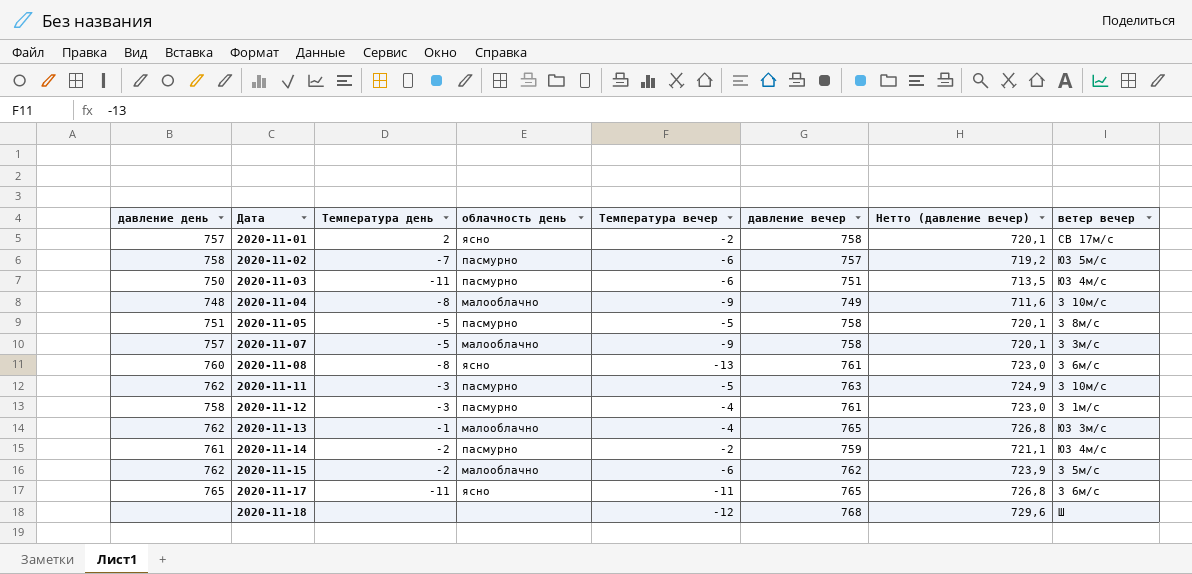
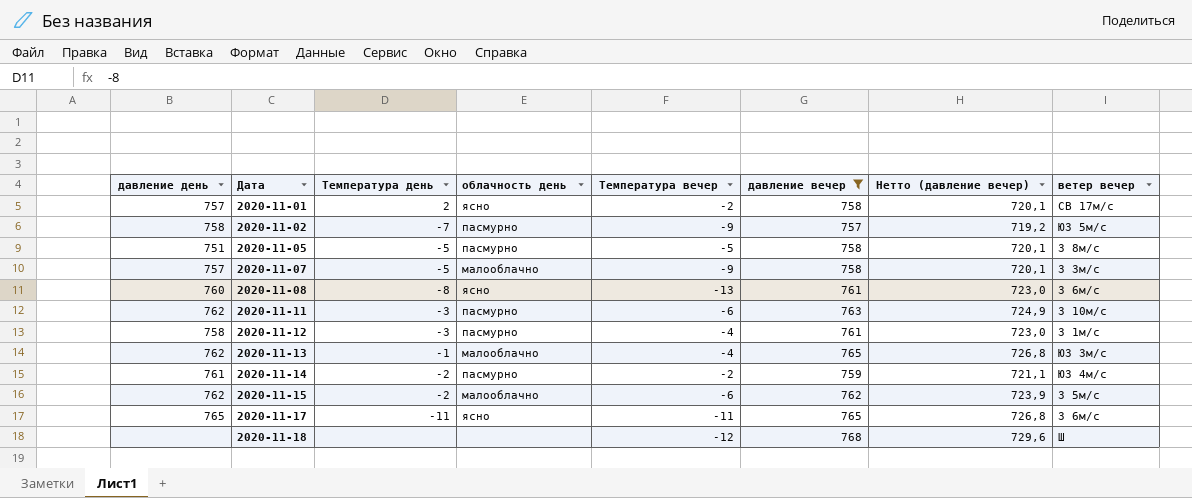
filter: none -> давление вечер >= 757
2020-11-02 | Температура вечер: -6 -> -9
2020-11-11 | Температура вечер: -5 -> -6

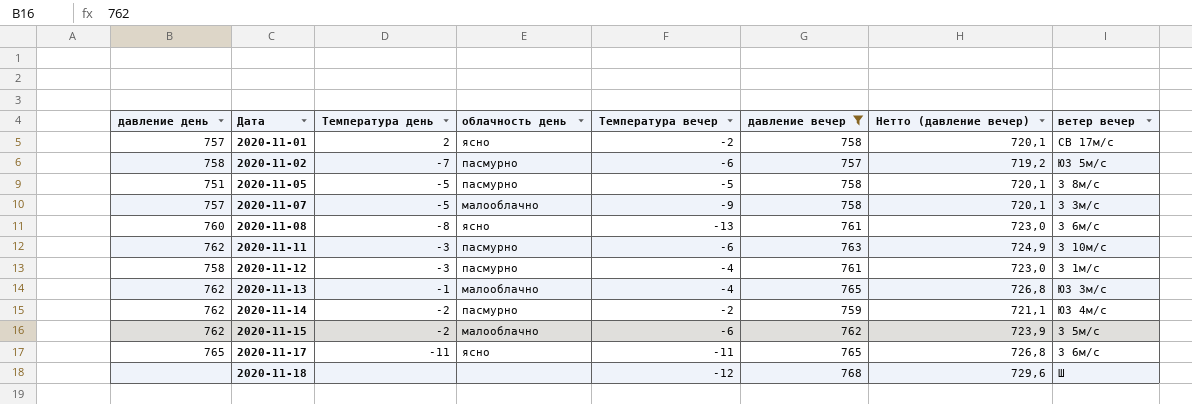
2020-11-02 | Температура вечер: -9 -> -6
2020-11-14 | давление день: 761 -> 762

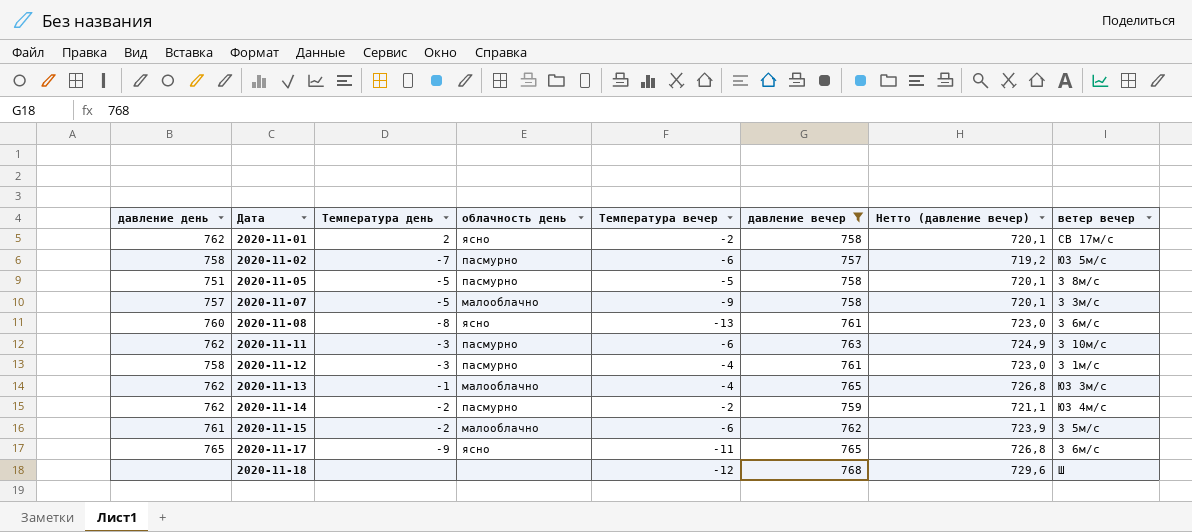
2020-11-01 | давление день: 757 -> 762
2020-11-15 | давление день: 762 -> 761
2020-11-17 | Температура день: -11 -> -9

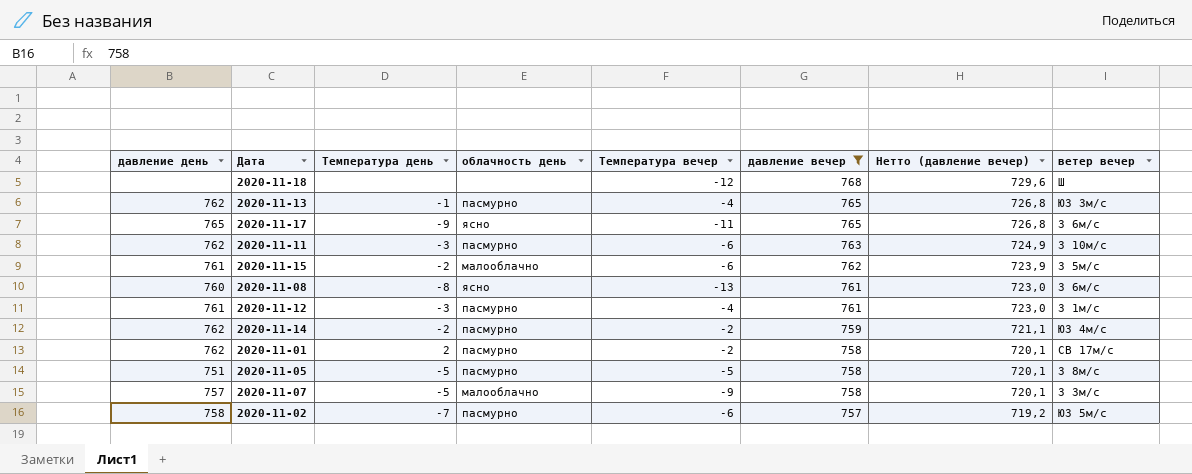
row order: Дата ascending -> давление вечер descending
2020-11-13 | облачность день: малооблачно -> пасмурно
2020-11-12 | давление день: 758 -> 761
2020-11-01 | облачность день: ясно -> пасмурно

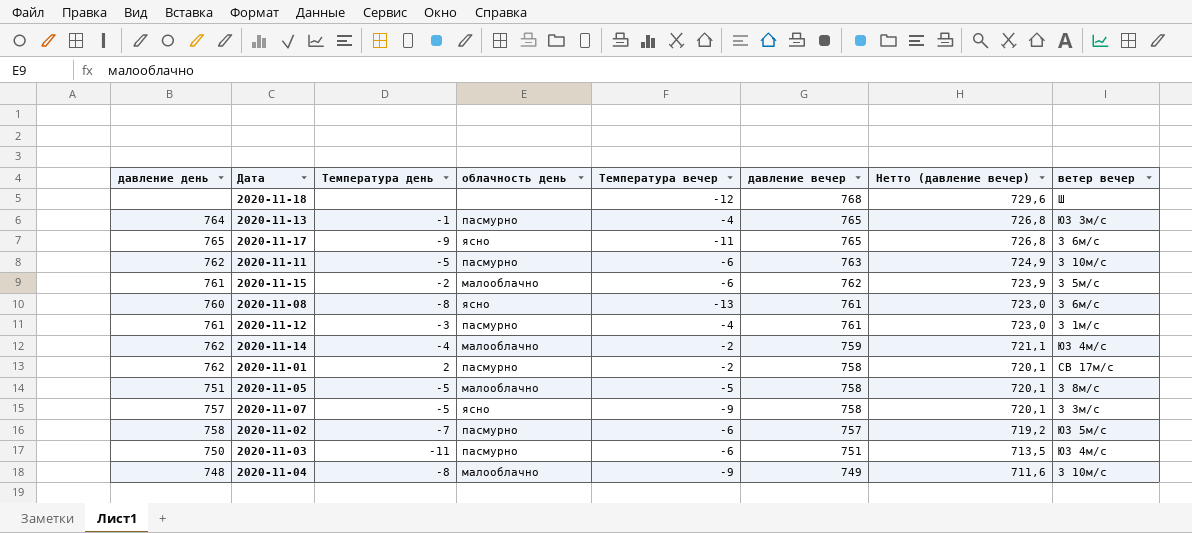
filter: давление вечер >= 757 -> none
2020-11-13 | давление день: 762 -> 764
2020-11-11 | Температура день: -3 -> -5
2020-11-14 | Температура день: -2 -> -4
2020-11-14 | облачность день: пасмурно -> малооблачно
2020-11-05 | облачность день: пасмурно -> малооблачно
2020-11-07 | облачность день: малооблачно -> ясно

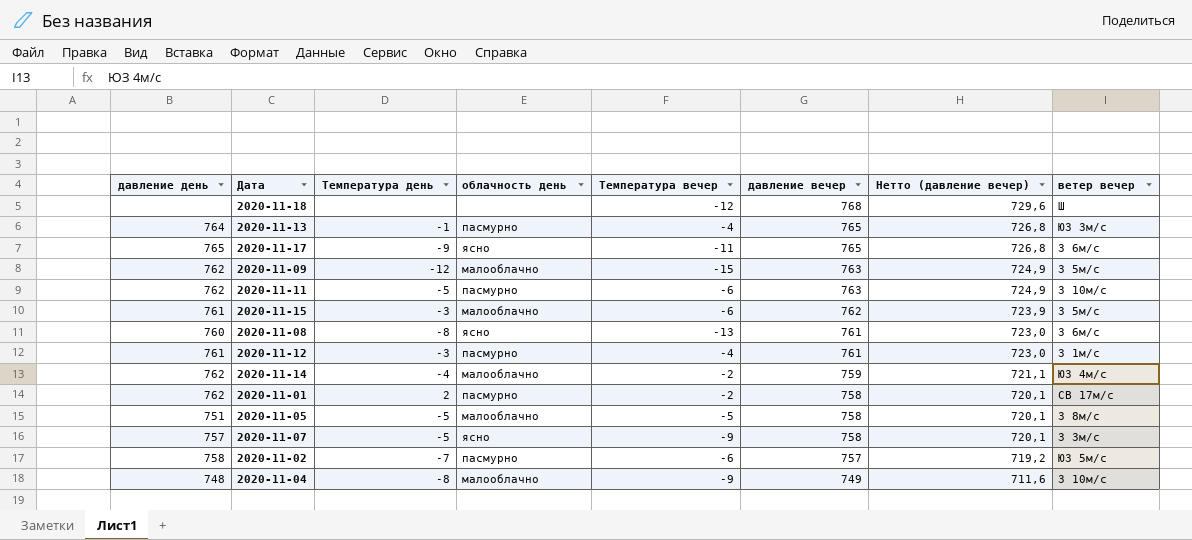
row 2020-11-03: 750 | -11 | пасмурно | -6 | 751 | 713,5 | ЮЗ 4м/с -> none
row 2020-11-09: none -> 762 | -12 | малооблачно | -15 | 763 | 724,9 | З 5м/с
2020-11-15 | Температура день: -2 -> -3

